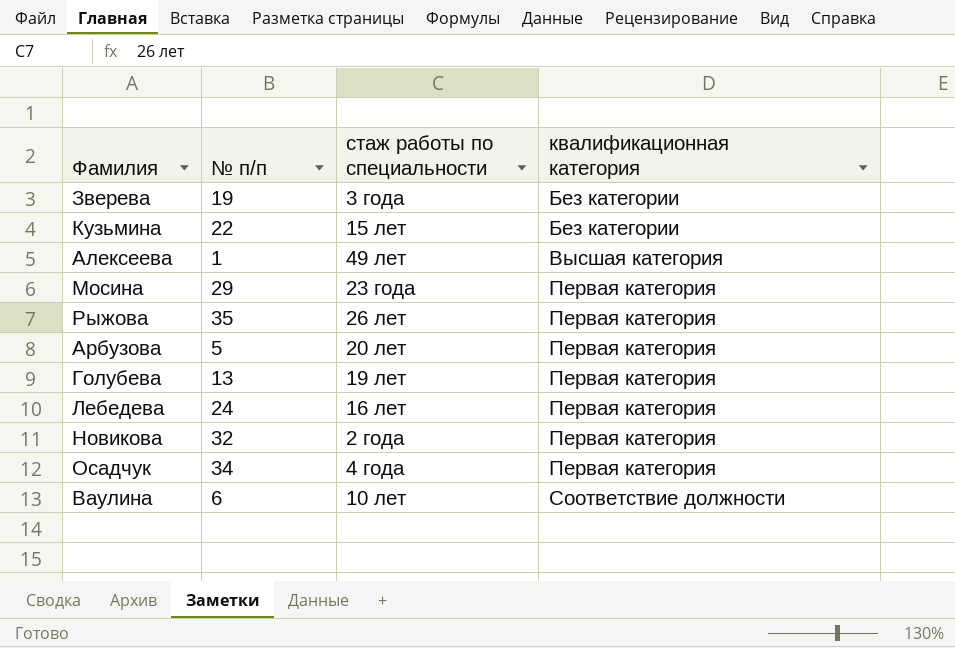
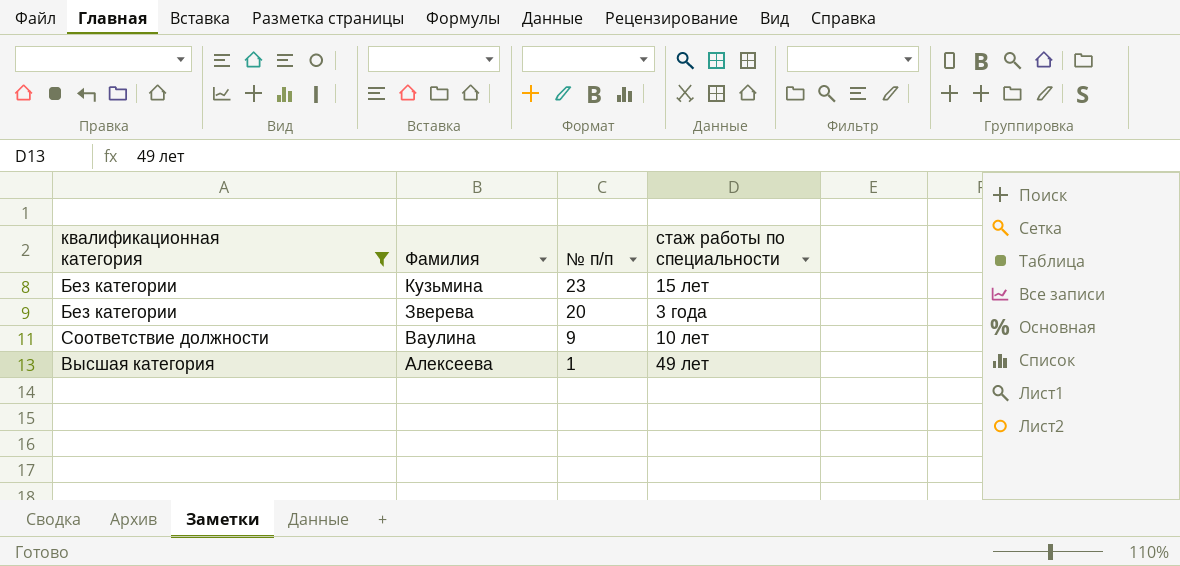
filter: none -> квалификационная категория != Первая категория
row order: квалификационная категория ascending -> Фамилия descending
column квалификационная категория | position: 4 -> 1
Кузьмина | № п/п: 22 -> 23
Зверева | № п/п: 19 -> 20
Ваулина | № п/п: 6 -> 9

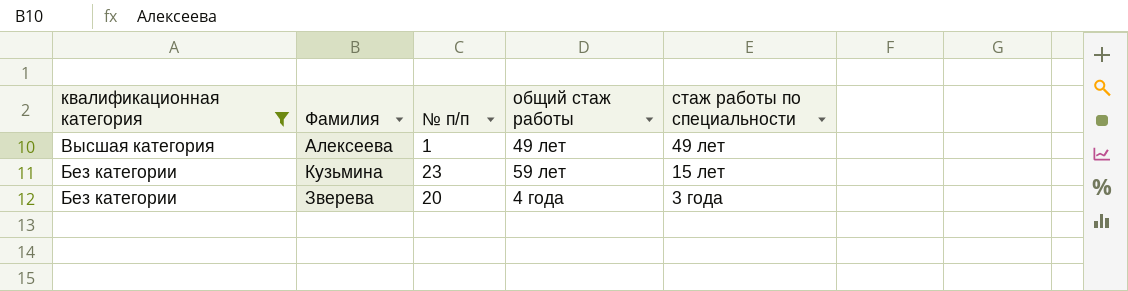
row order: Фамилия descending -> квалификационная категория descending
column общий стаж работы | position: none -> 4
row Ваулина: Соответствие должности | 9 | 10 лет -> none

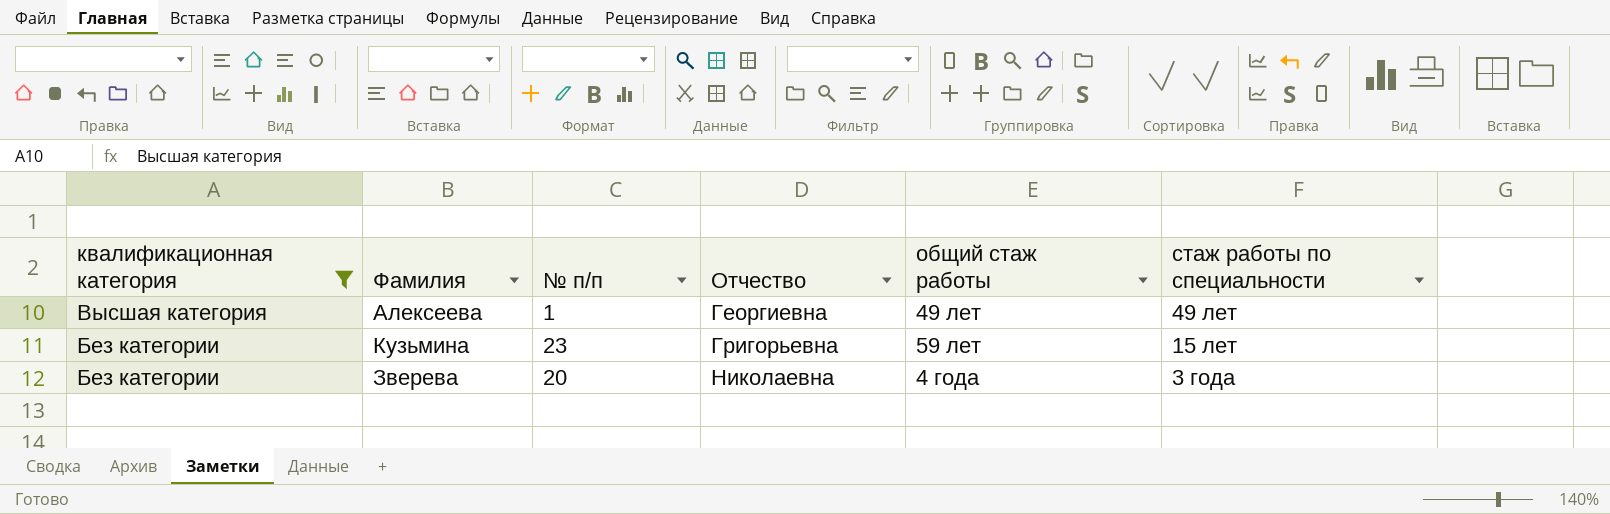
column Отчество | position: none -> 4

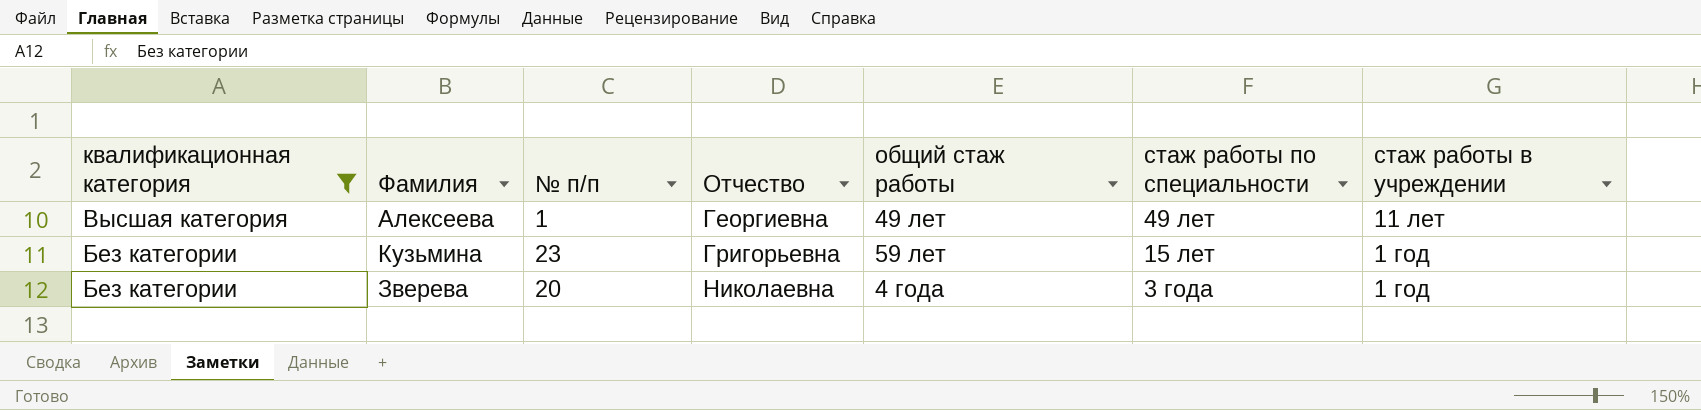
column стаж работы в учреждении | position: none -> 7

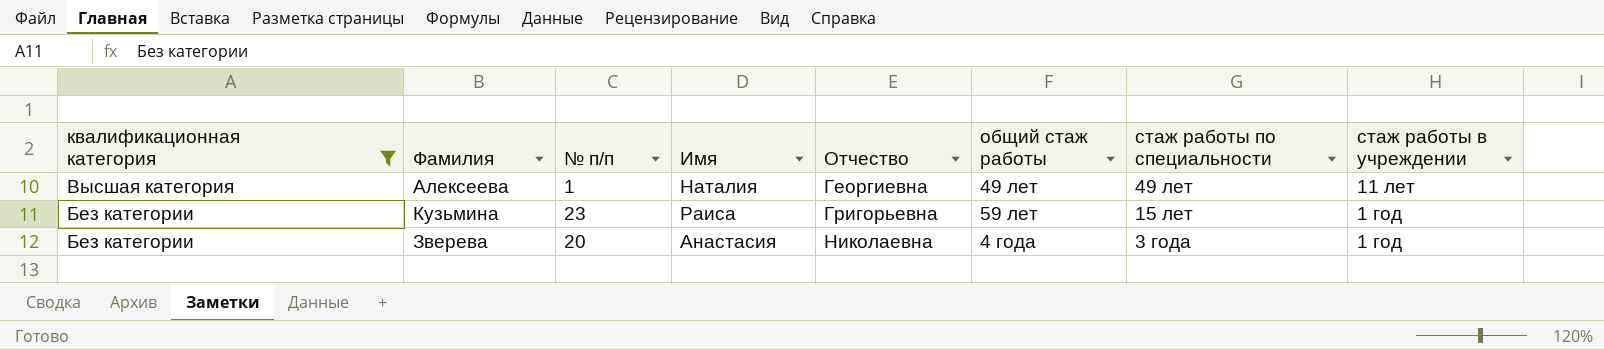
column Имя | position: none -> 4

